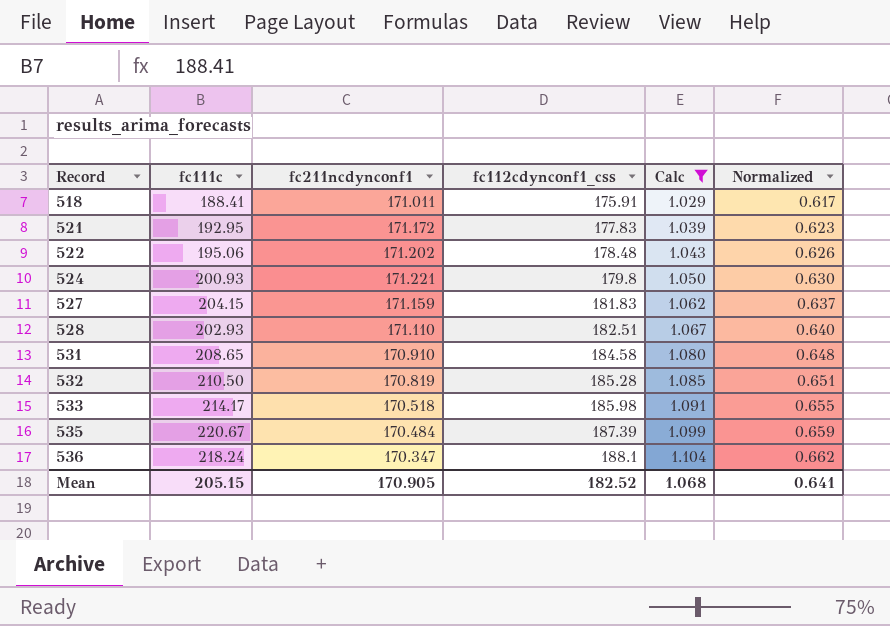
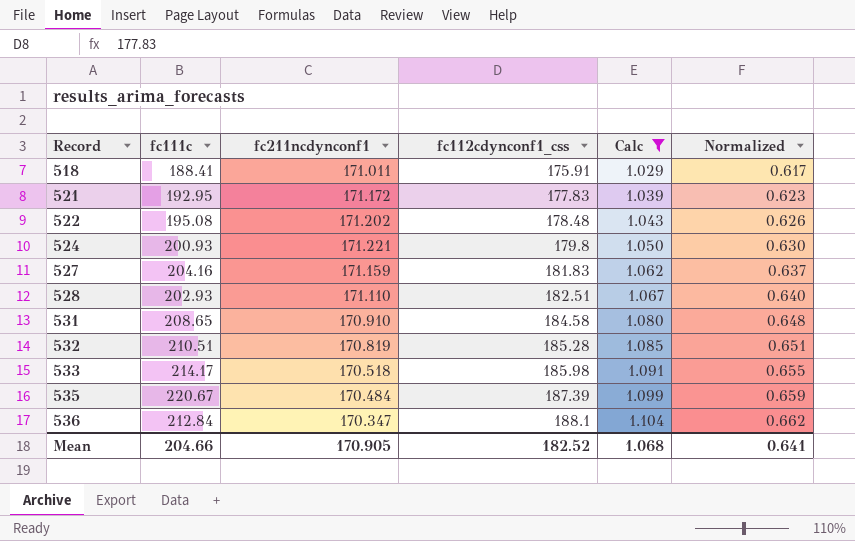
522 | fc111c: 195.06 -> 195.08
527 | fc111c: 204.15 -> 204.16
532 | fc111c: 210.50 -> 210.51
536 | fc111c: 218.24 -> 212.84
Mean | fc111c: 205.15 -> 204.66

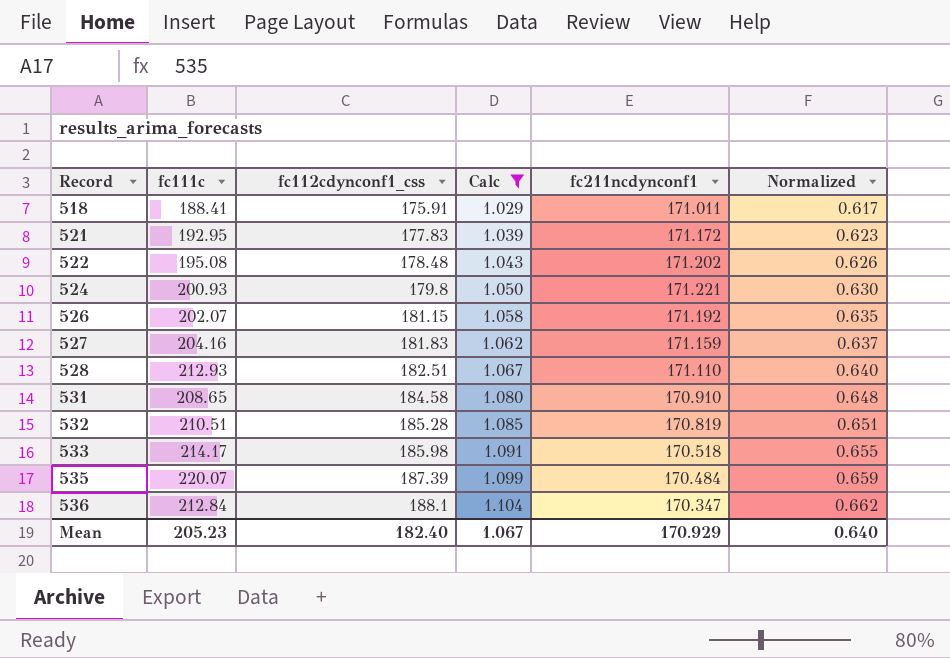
column fc211ncdynconf1 | position: 3 -> 5
row 526: none -> 202.07 | 181.15 | 1.058 | 171.192 | 0.635
528 | fc111c: 202.93 -> 212.93
535 | fc111c: 220.67 -> 220.07
Mean | fc111c: 204.66 -> 205.23
Mean | fc112cdynconf1_css: 182.52 -> 182.40
Mean | Calc: 1.068 -> 1.067
Mean | fc211ncdynconf1: 170.905 -> 170.929
Mean | Normalized: 0.641 -> 0.640

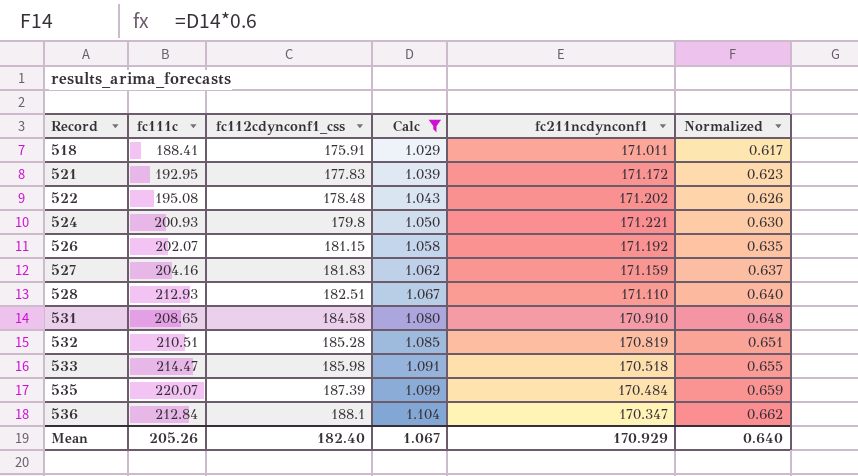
533 | fc111c: 214.17 -> 214.47
Mean | fc111c: 205.23 -> 205.26

